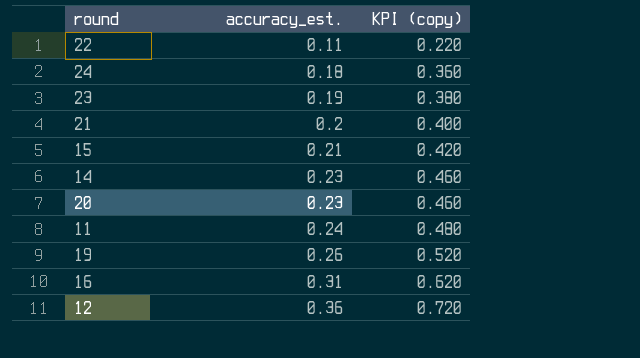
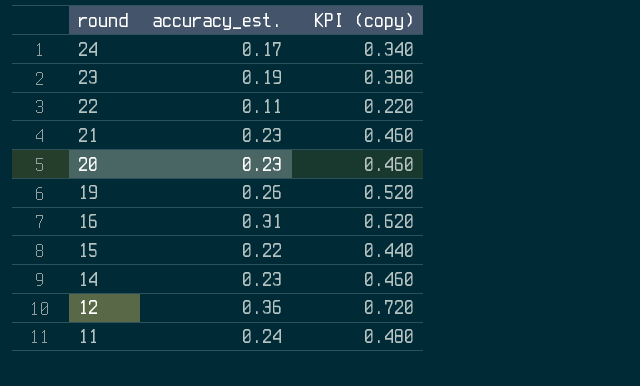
row order: accuracy_est. ascending -> round descending
24 | accuracy_est.: 0.18 -> 0.17
24 | KPI (copy): 0.360 -> 0.340
21 | accuracy_est.: 0.2 -> 0.23
21 | KPI (copy): 0.400 -> 0.460
15 | accuracy_est.: 0.21 -> 0.22
15 | KPI (copy): 0.420 -> 0.440

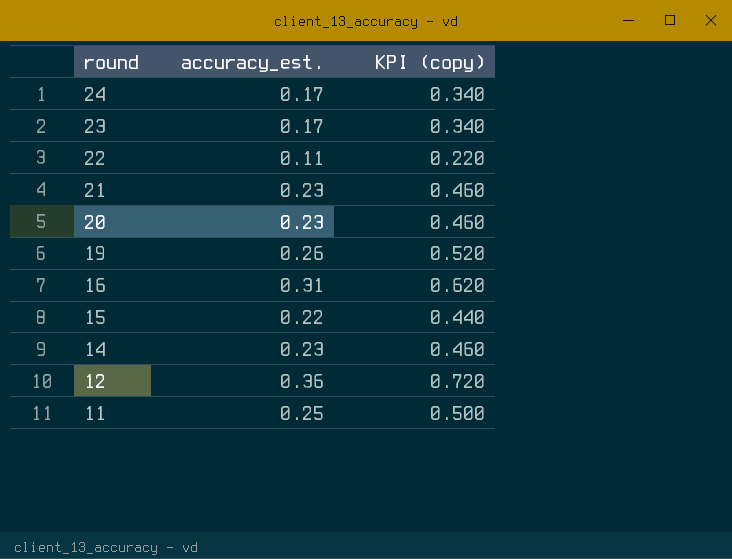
23 | accuracy_est.: 0.19 -> 0.17
23 | KPI (copy): 0.380 -> 0.340
11 | accuracy_est.: 0.24 -> 0.25
11 | KPI (copy): 0.480 -> 0.500

